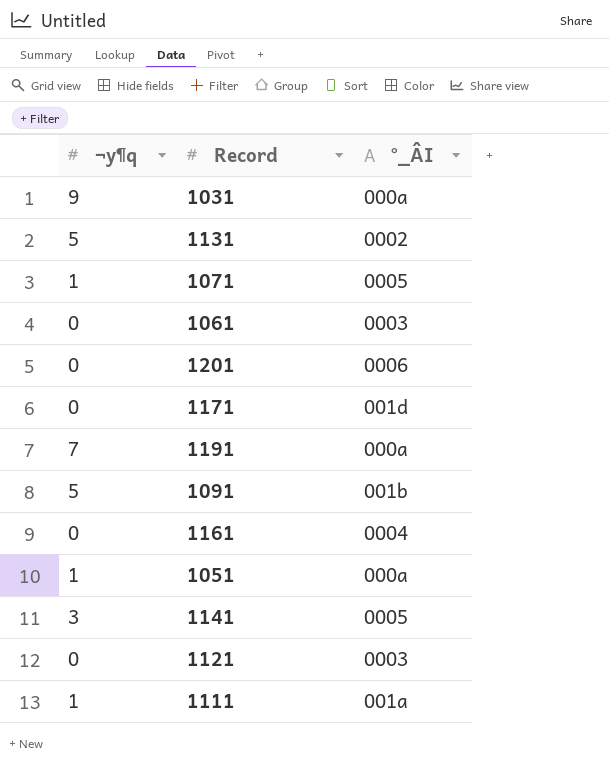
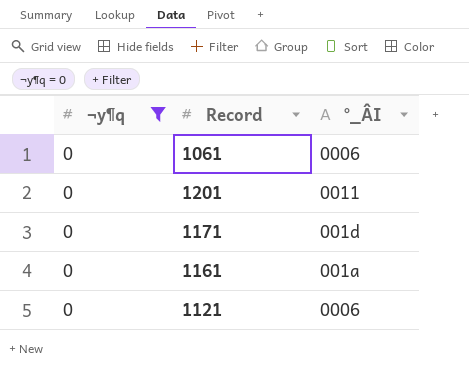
filter: none -> ¬y¶q = 0
1061 | °_ÂI: 0003 -> 0006
1201 | °_ÂI: 0006 -> 0011
1161 | °_ÂI: 0004 -> 001a
1121 | °_ÂI: 0003 -> 0006

